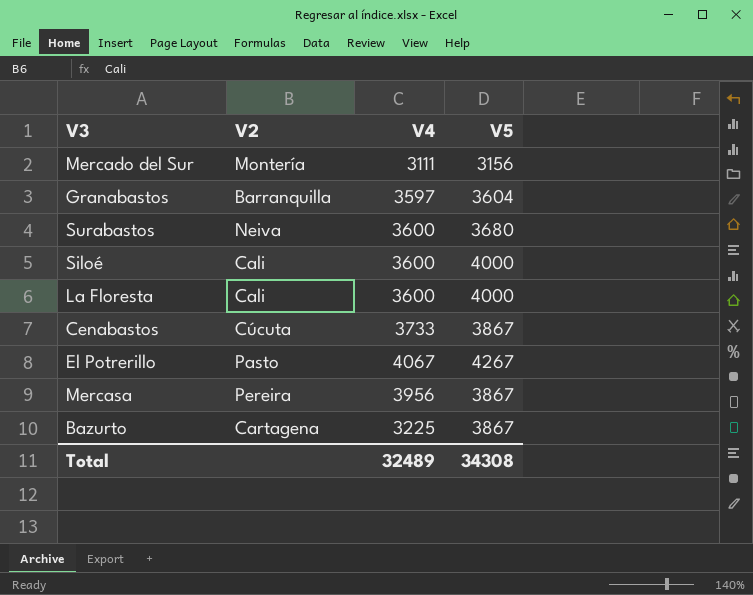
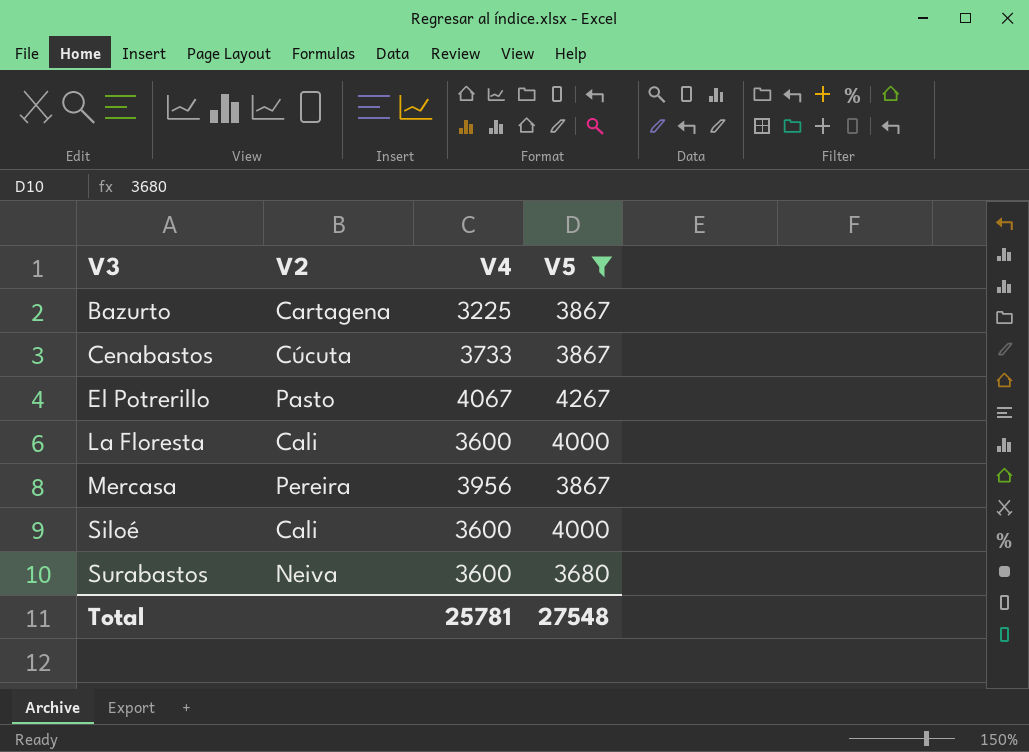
filter: none -> V5 >= 3680
row order: none -> V3 ascending
Total | V4: 32489 -> 25781
Total | V5: 34308 -> 27548

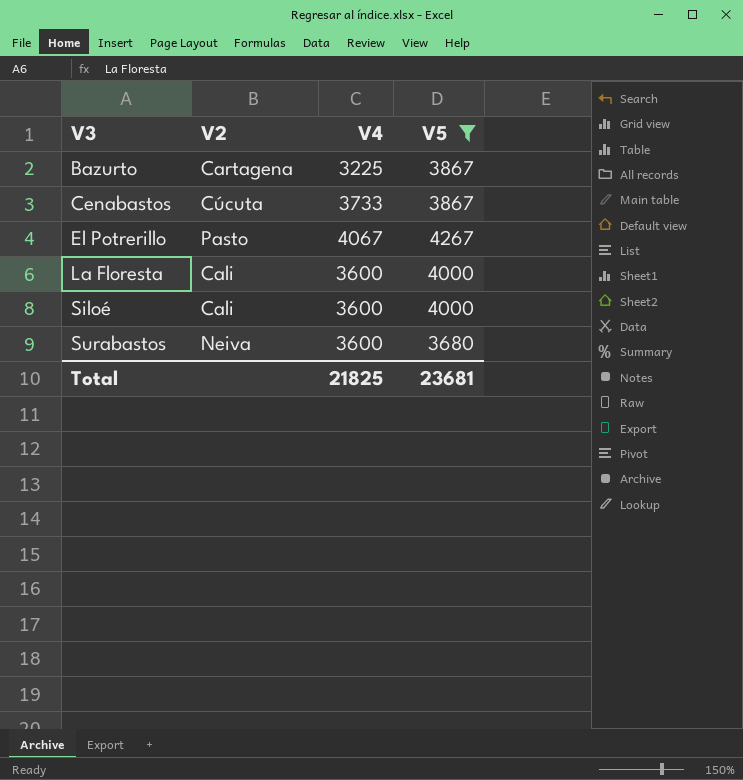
row Mercasa: Pereira | 3956 | 3867 -> none
Total | V4: 25781 -> 21825
Total | V5: 27548 -> 23681

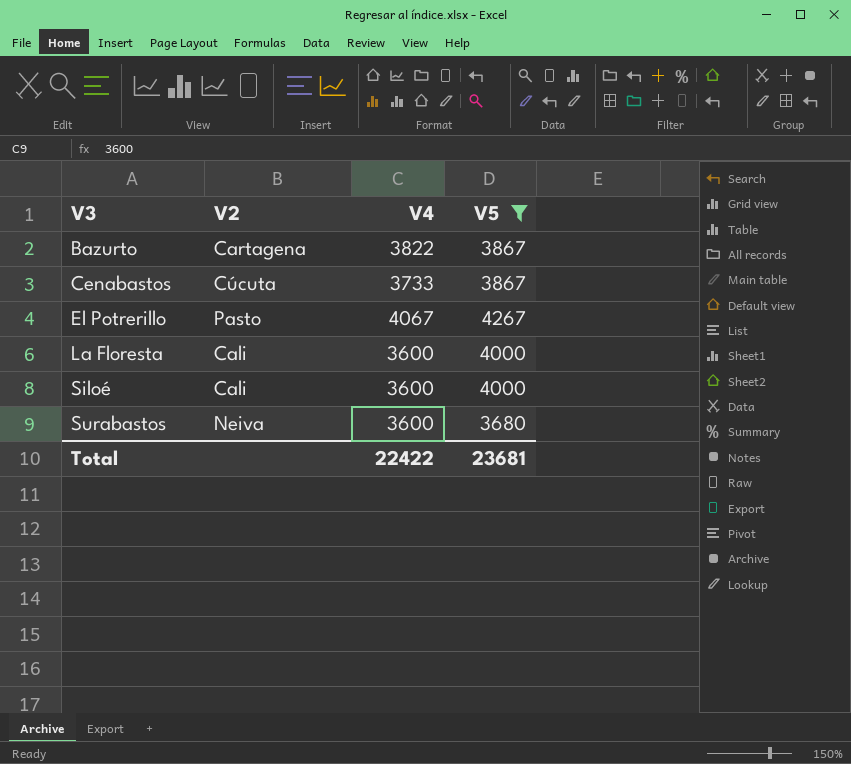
Bazurto | V4: 3225 -> 3822
Total | V4: 21825 -> 22422

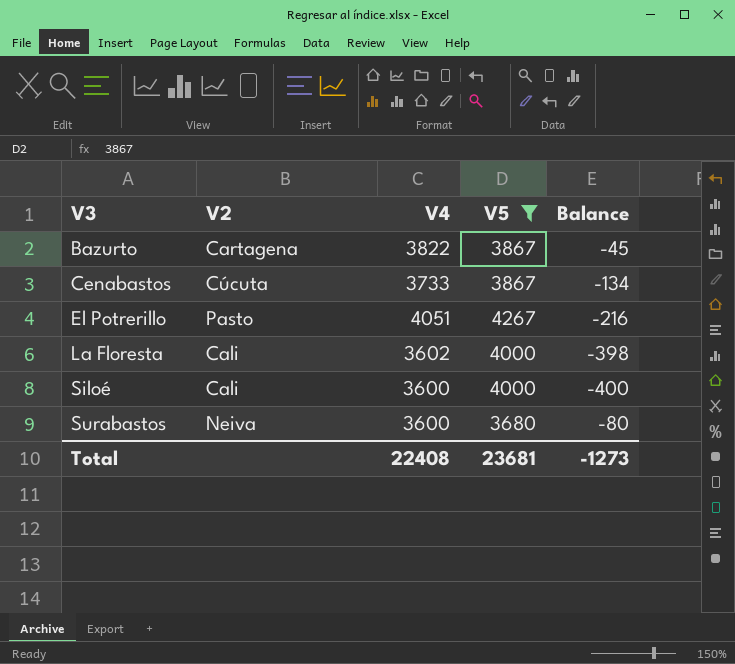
column Balance | formula: none -> [V4] - [V5]
El Potrerillo | V4: 4067 -> 4051
La Floresta | V4: 3600 -> 3602
Total | V4: 22422 -> 22408

